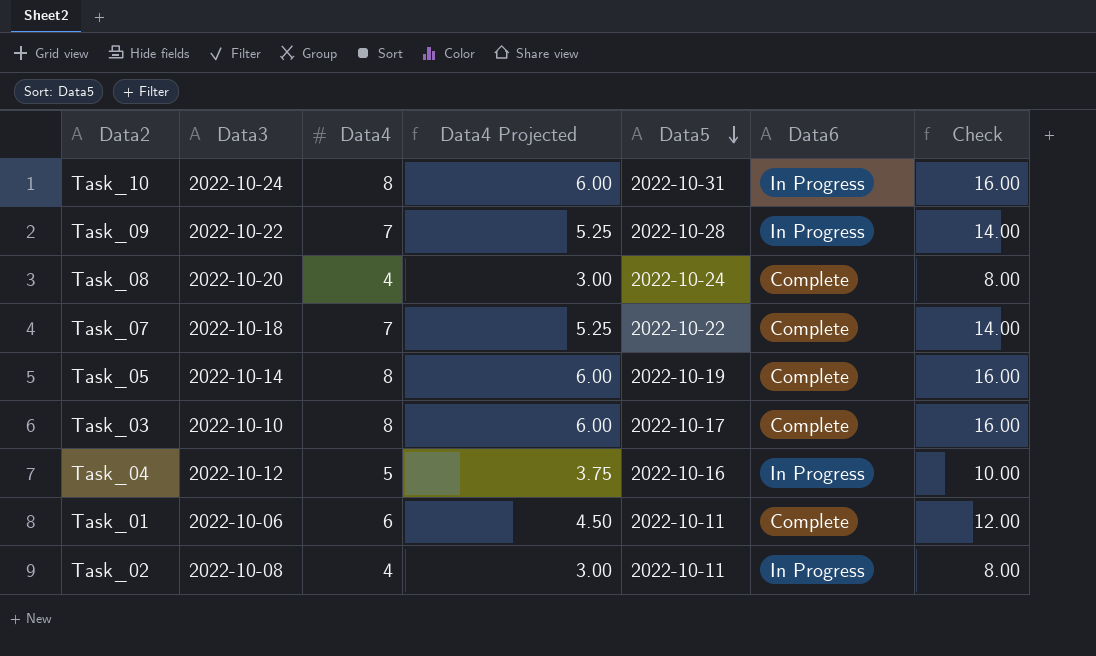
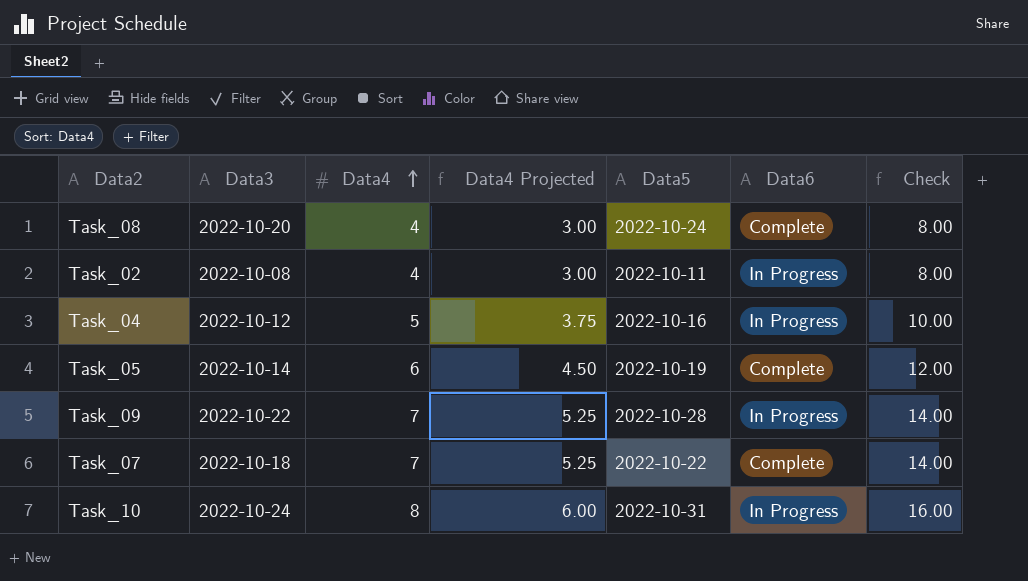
row order: Data5 descending -> Data4 ascending
row Task_03: 2022-10-10 | 8 | 6.00 | 2022-10-17 | Complete | 16.00 -> none
row Task_01: 2022-10-06 | 6 | 4.50 | 2022-10-11 | Complete | 12.00 -> none
Task_05 | Data4: 8 -> 6
Task_05 | Data4 Projected: 6.00 -> 4.50
Task_05 | Check: 16.00 -> 12.00

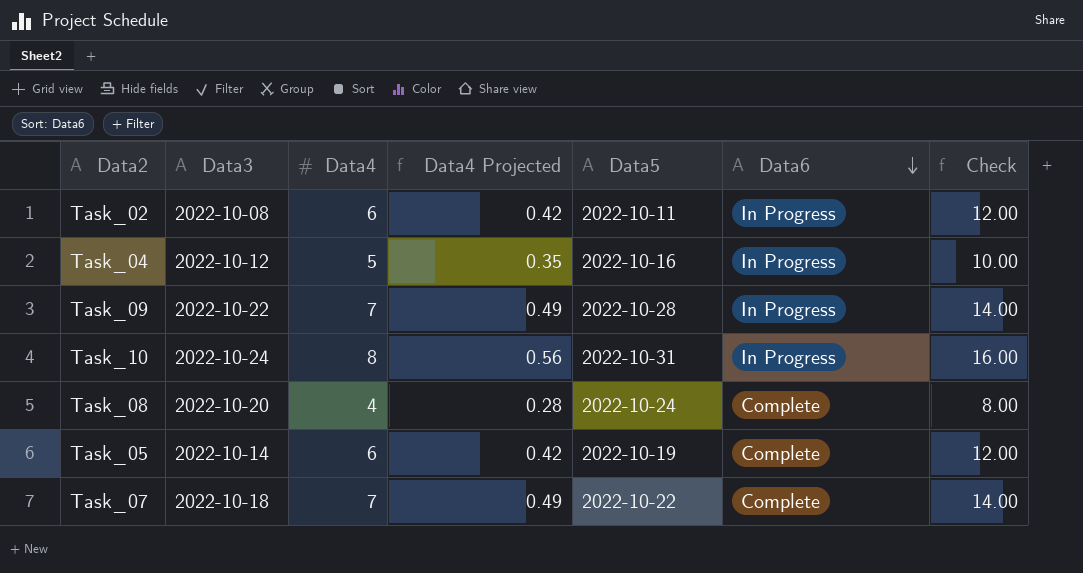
row order: Data4 ascending -> Data6 descending
column Data4 Projected | formula: [Data4] * 0.75 -> [Data4] * 0.07
Task_02 | Data4: 4 -> 6
Task_02 | Check: 8.00 -> 12.00

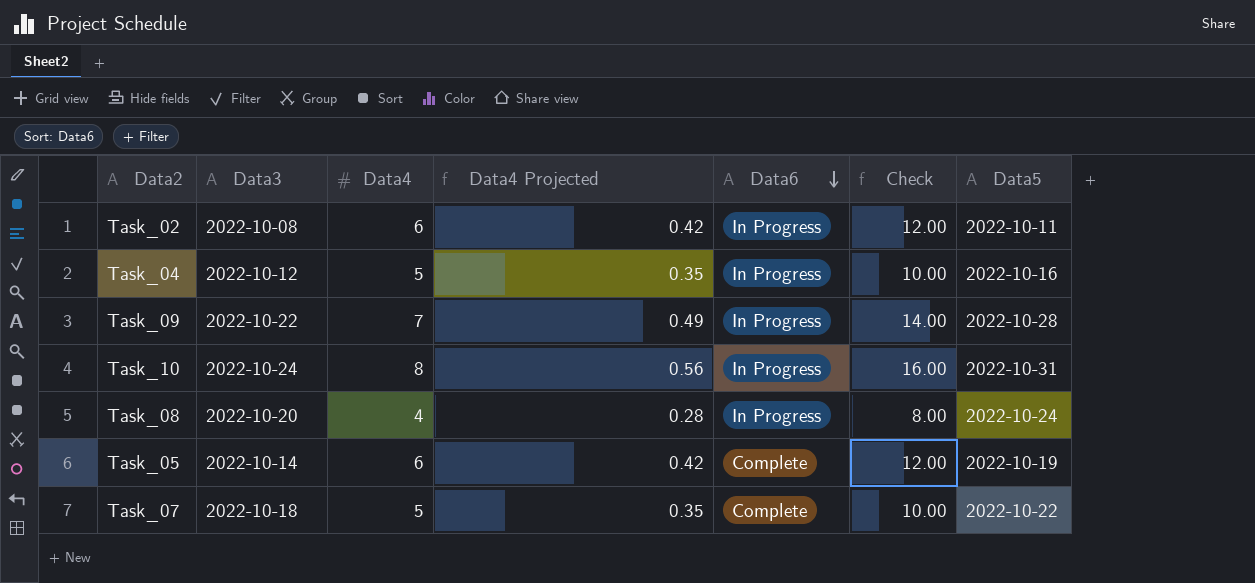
column Data5 | position: 5 -> 7
Task_08 | Data6: Complete -> In Progress
Task_07 | Data4: 7 -> 5
Task_07 | Data4 Projected: 0.49 -> 0.35
Task_07 | Check: 14.00 -> 10.00

